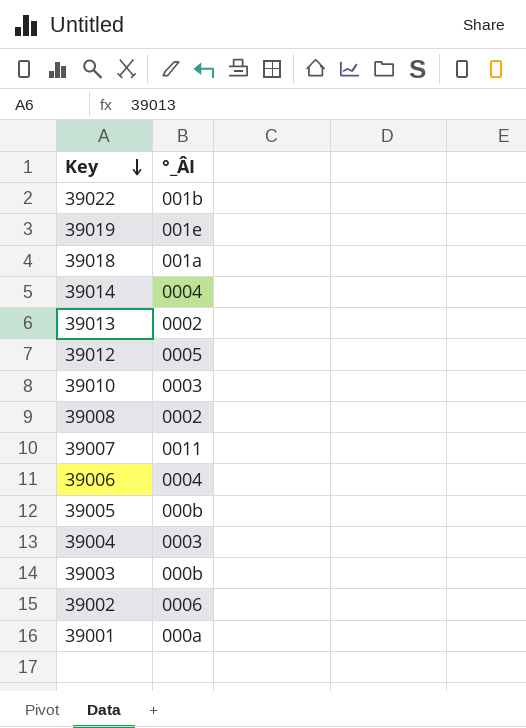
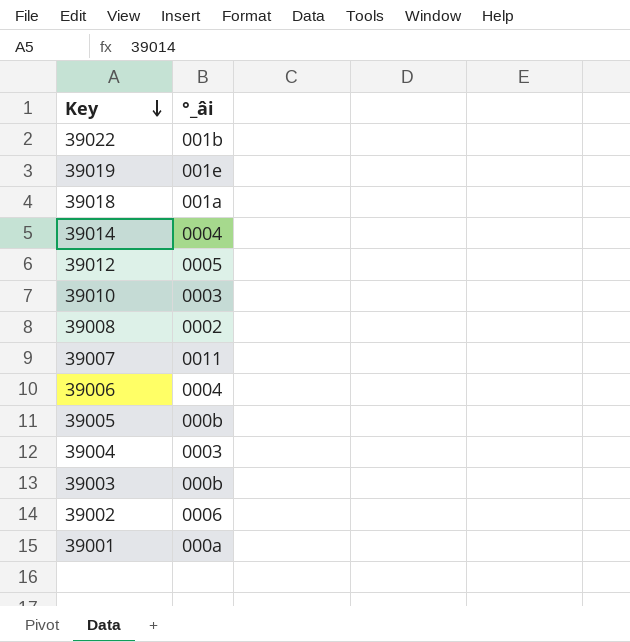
column name: °_ÂI -> °_âi
row 39013: 0002 -> none

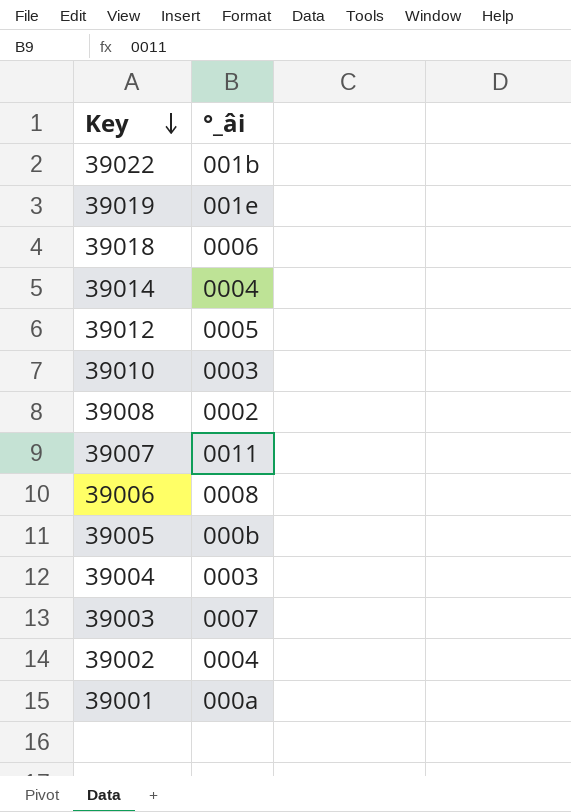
39018 | °_âi: 001a -> 0006
39006 | °_âi: 0004 -> 0008
39003 | °_âi: 000b -> 0007
39002 | °_âi: 0006 -> 0004

